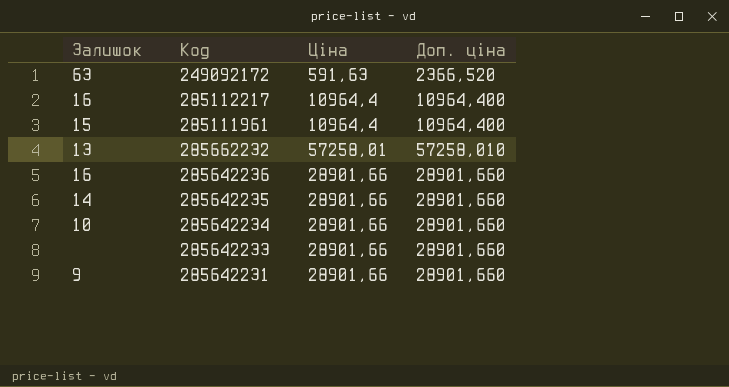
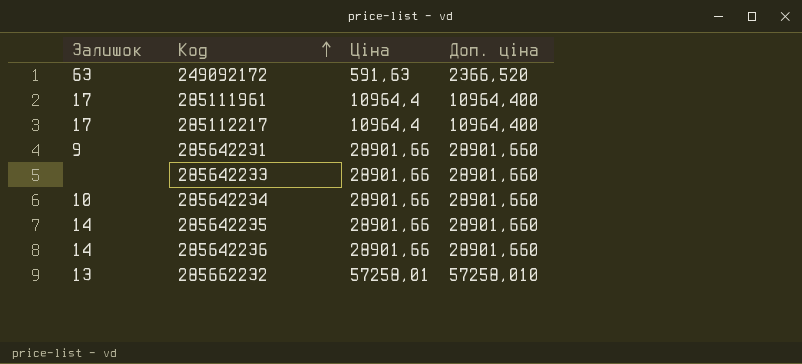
row order: none -> Код ascending
285111961 | Залишок: 15 -> 17
285112217 | Залишок: 16 -> 17
285642236 | Залишок: 16 -> 14

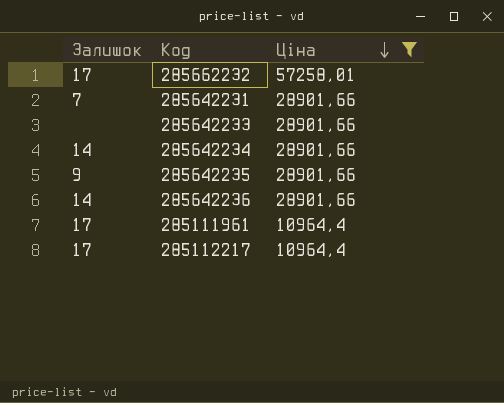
filter: none -> Ціна != 591,63
row order: Код ascending -> Ціна descending
column Доп. ціна | position: 4 -> none
285662232 | Залишок: 13 -> 17
285642231 | Залишок: 9 -> 7
285642234 | Залишок: 10 -> 14
285642235 | Залишок: 14 -> 9

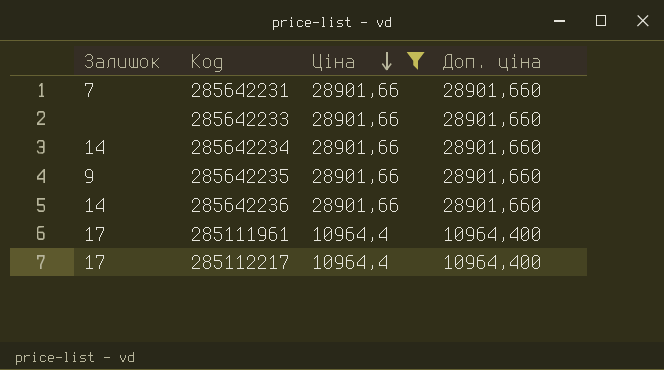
column Доп. ціна | position: none -> 4
row 285662232: 17 | 57258,01 -> none

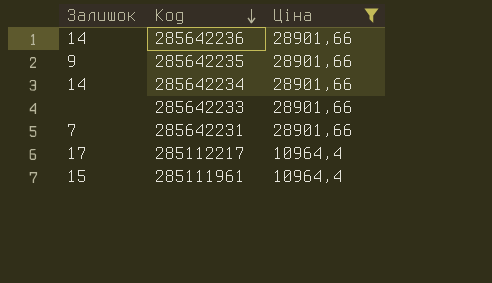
row order: Ціна descending -> Код descending
column Доп. ціна | position: 4 -> none
285111961 | Залишок: 17 -> 15

